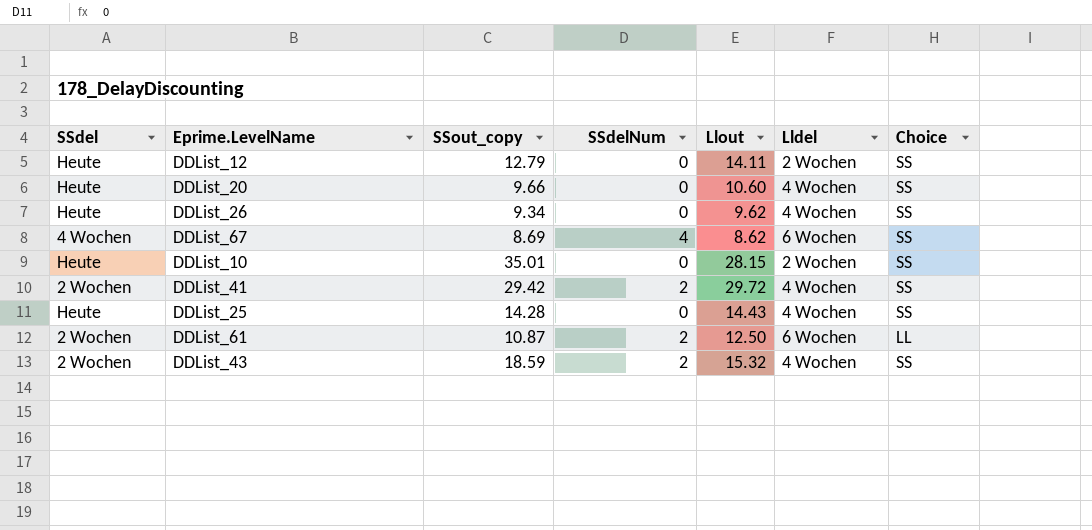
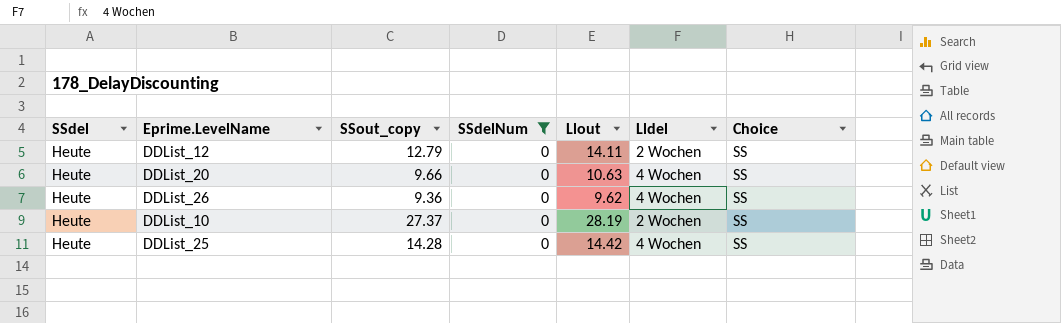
filter: none -> SSdelNum = 0
DDList_20 | Llout: 10.60 -> 10.63
DDList_26 | SSout_copy: 9.34 -> 9.36
DDList_10 | SSout_copy: 35.01 -> 27.37
DDList_10 | Llout: 28.15 -> 28.19
DDList_25 | Llout: 14.43 -> 14.42

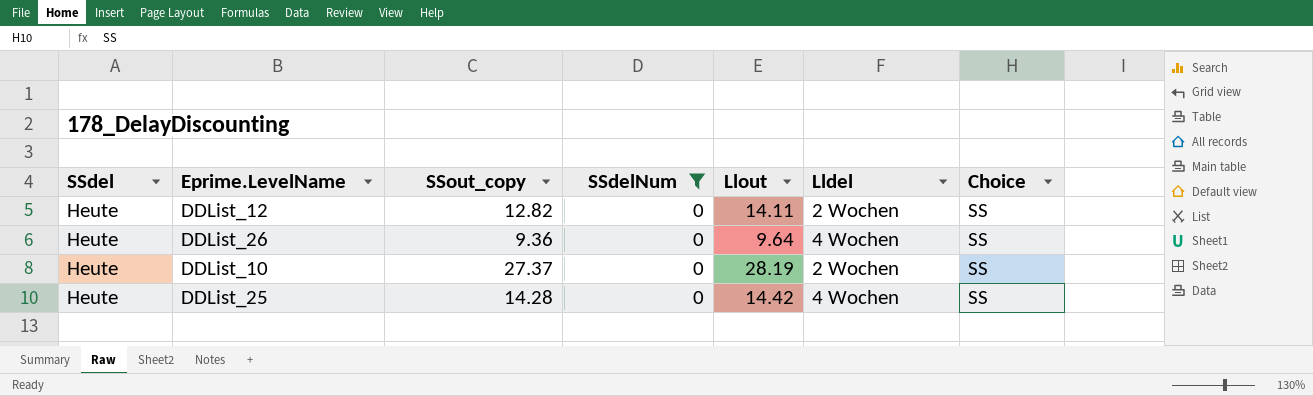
row DDList_20: Heute | 9.66 | 0 | 10.63 | 4 Wochen | SS -> none
DDList_12 | SSout_copy: 12.79 -> 12.82
DDList_26 | Llout: 9.62 -> 9.64

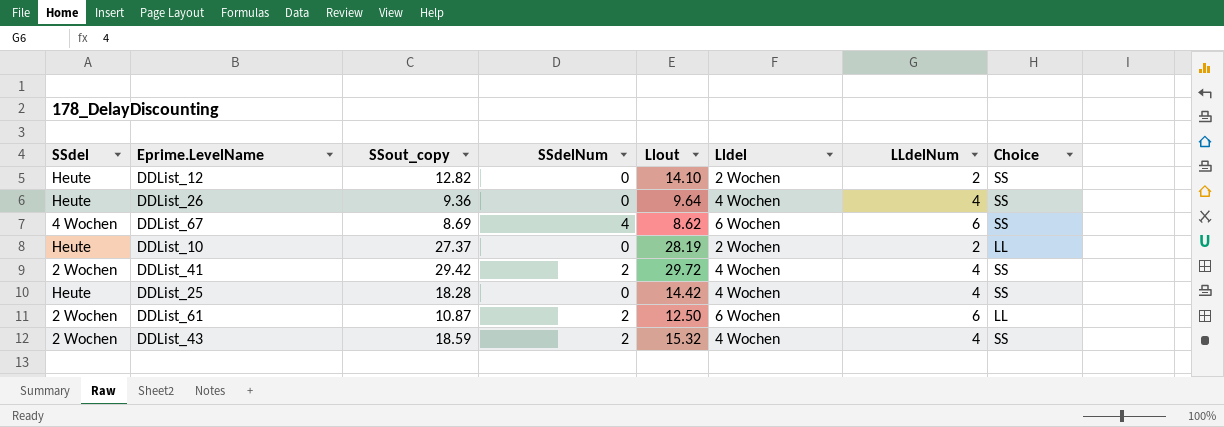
filter: SSdelNum = 0 -> none
column LLdelNum | position: none -> 7
DDList_12 | Llout: 14.11 -> 14.10
DDList_10 | Choice: SS -> LL
DDList_25 | SSout_copy: 14.28 -> 18.28

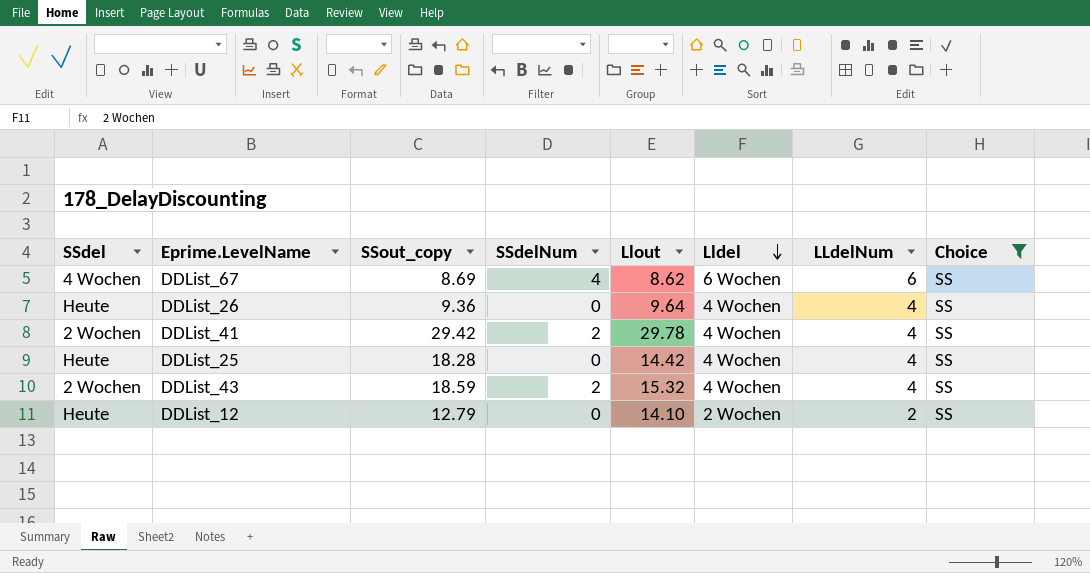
filter: none -> Choice = SS
row order: none -> Lldel descending
DDList_41 | Llout: 29.72 -> 29.78
DDList_12 | SSout_copy: 12.82 -> 12.79

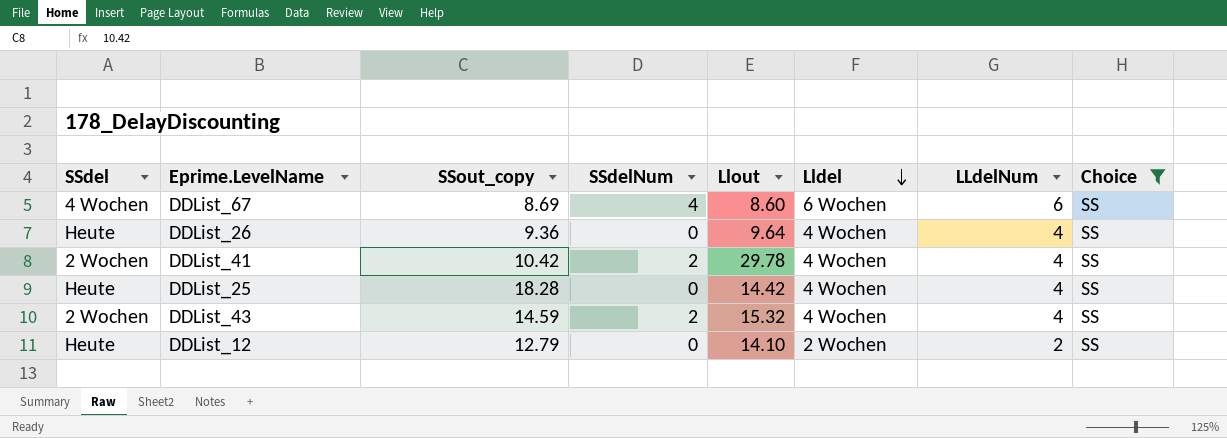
DDList_67 | Llout: 8.62 -> 8.60
DDList_41 | SSout_copy: 29.42 -> 10.42
DDList_43 | SSout_copy: 18.59 -> 14.59

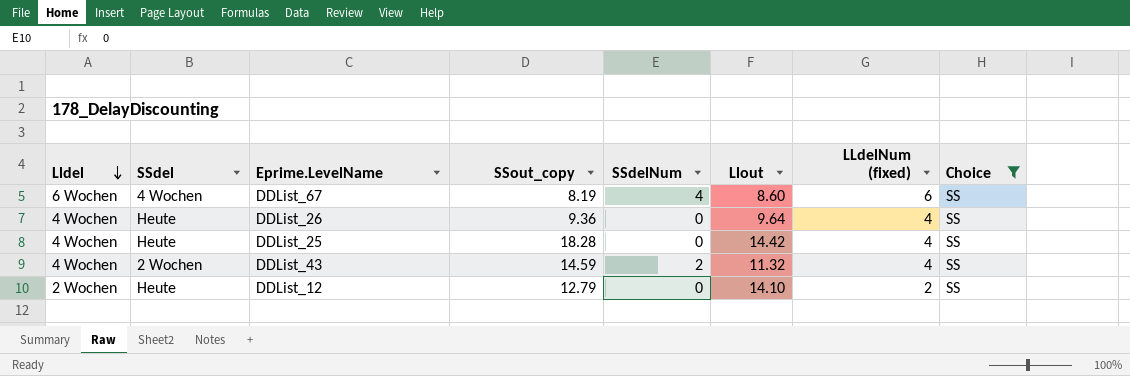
column Lldel | position: 6 -> 1
column name: LLdelNum -> LLdelNum (fixed)
row DDList_41: 2 Wochen | 10.42 | 2 | 29.78 | 4 Wochen | 4 | SS -> none
DDList_67 | SSout_copy: 8.69 -> 8.19
DDList_43 | Llout: 15.32 -> 11.32

